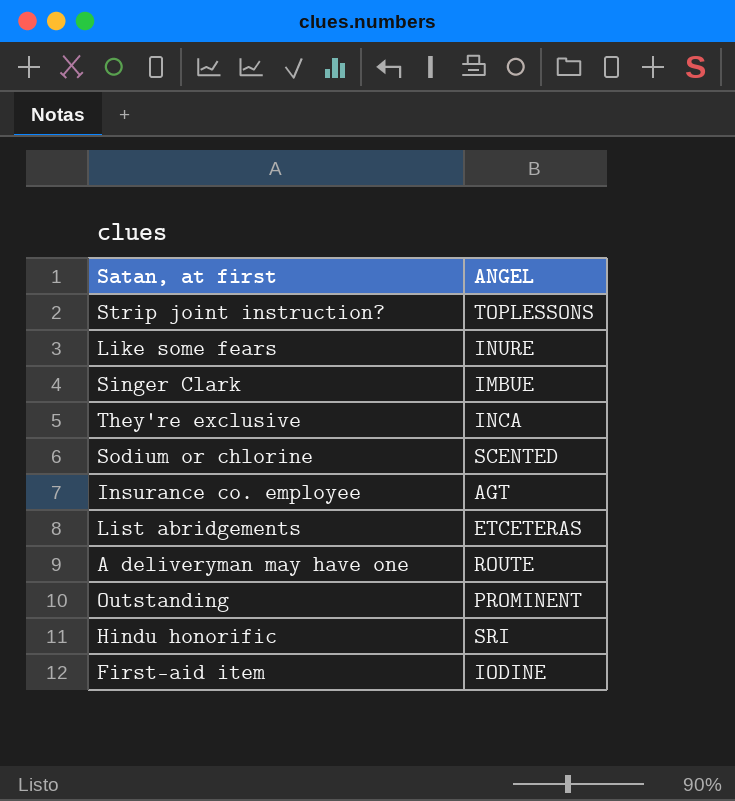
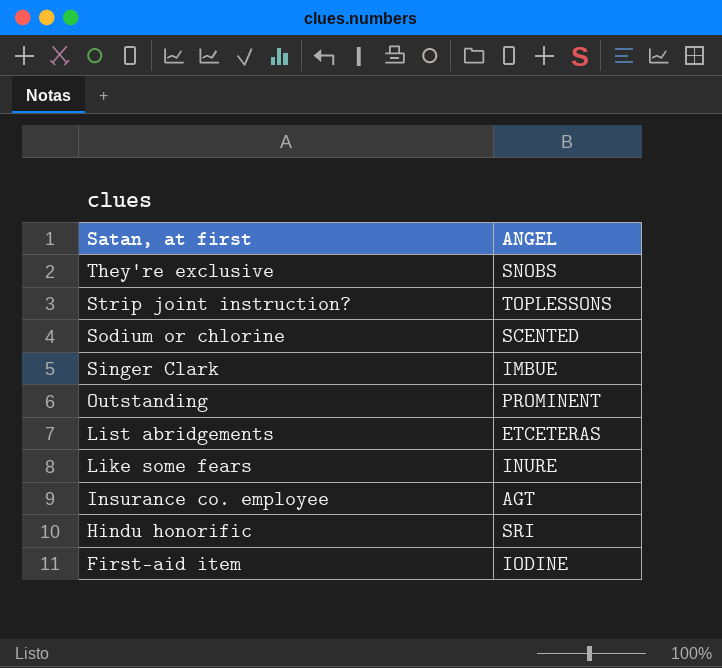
row order: none -> Satan, at first descending
row A deliveryman may have one: ROUTE -> none
They're exclusive | ANGEL: INCA -> SNOBS

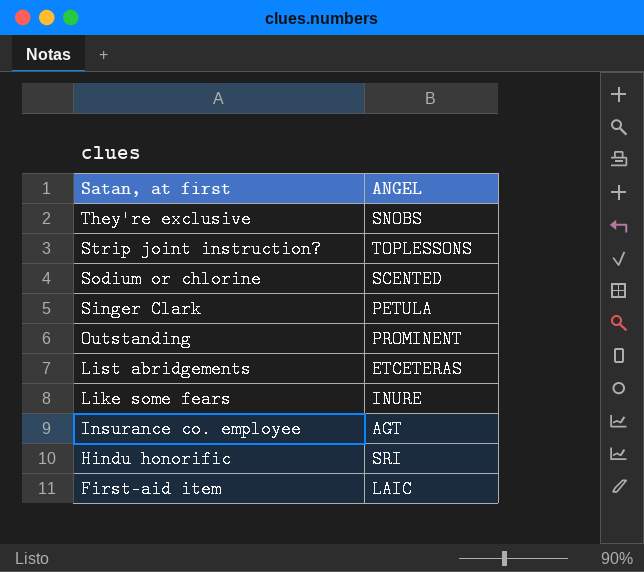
Singer Clark | ANGEL: IMBUE -> PETULA
First-aid item | ANGEL: IODINE -> LAIC

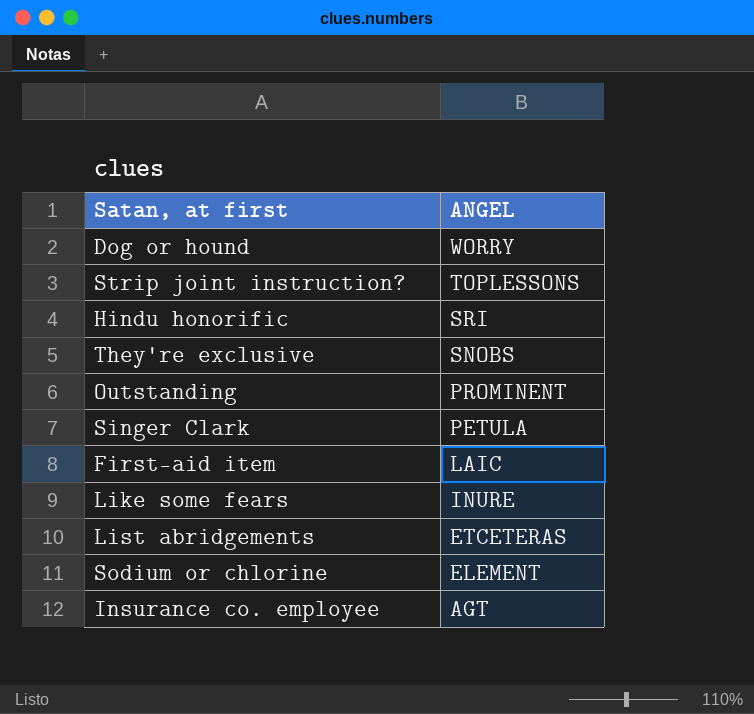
row order: Satan, at first descending -> ANGEL descending
row Dog or hound: none -> WORRY
Sodium or chlorine | ANGEL: SCENTED -> ELEMENT

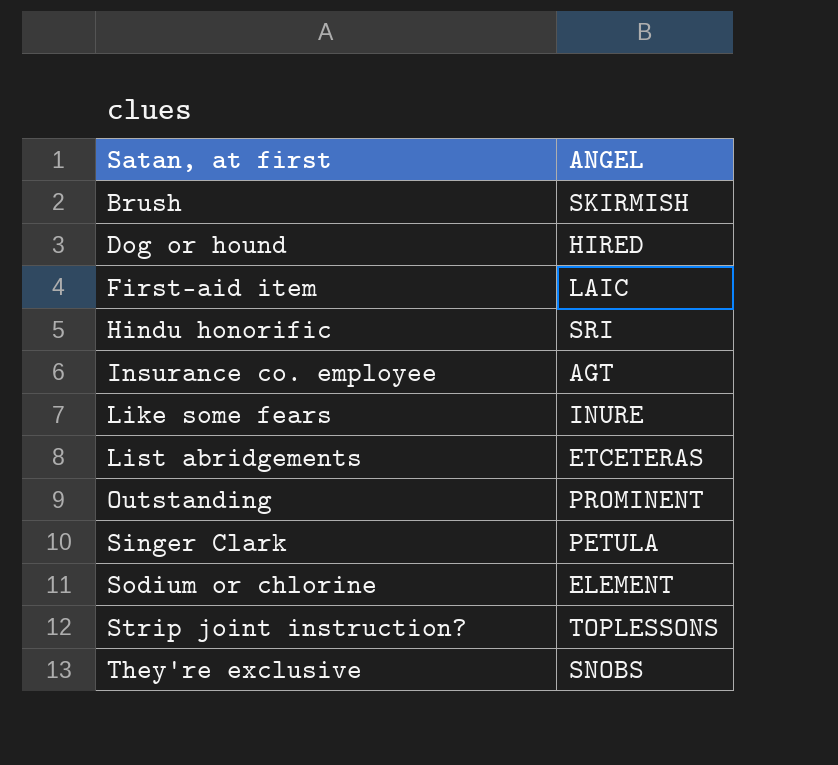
row order: ANGEL descending -> Satan, at first ascending
row Brush: none -> SKIRMISH
Dog or hound | ANGEL: WORRY -> HIRED

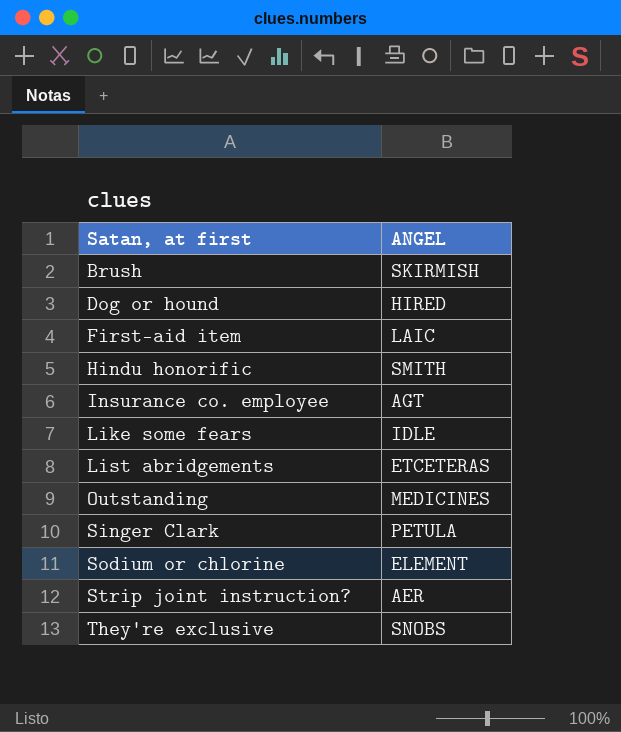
Hindu honorific | ANGEL: SRI -> SMITH
Like some fears | ANGEL: INURE -> IDLE
Outstanding | ANGEL: PROMINENT -> MEDICINES
Strip joint instruction? | ANGEL: TOPLESSONS -> AER

